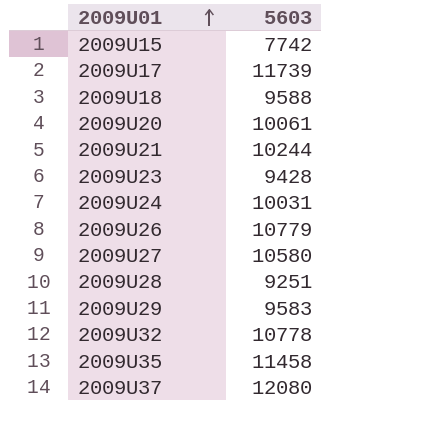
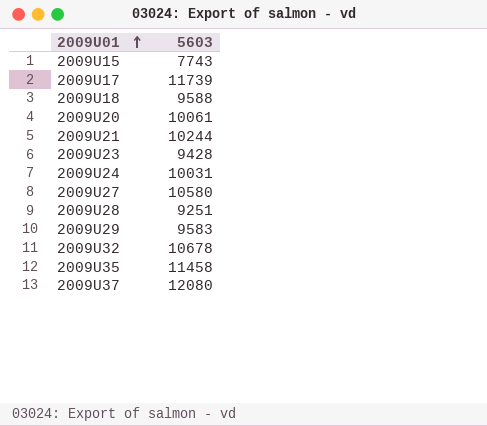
row 2009U26: 10779 -> none
2009U15 | 5603: 7742 -> 7743
2009U32 | 5603: 10778 -> 10678

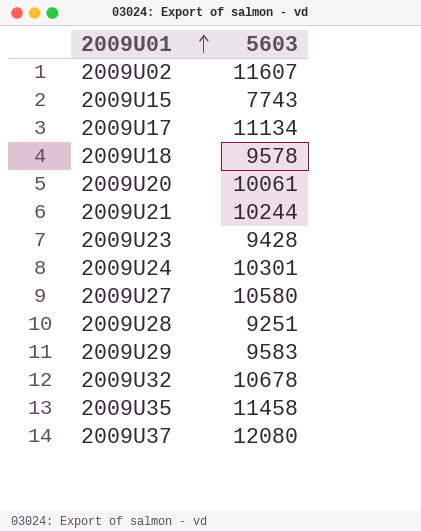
row 2009U02: none -> 11607
2009U17 | 5603: 11739 -> 11134
2009U18 | 5603: 9588 -> 9578
2009U24 | 5603: 10031 -> 10301

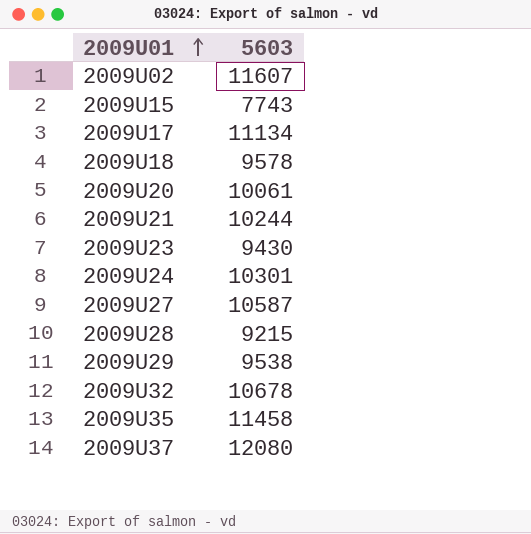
2009U23 | 5603: 9428 -> 9430
2009U27 | 5603: 10580 -> 10587
2009U28 | 5603: 9251 -> 9215
2009U29 | 5603: 9583 -> 9538

